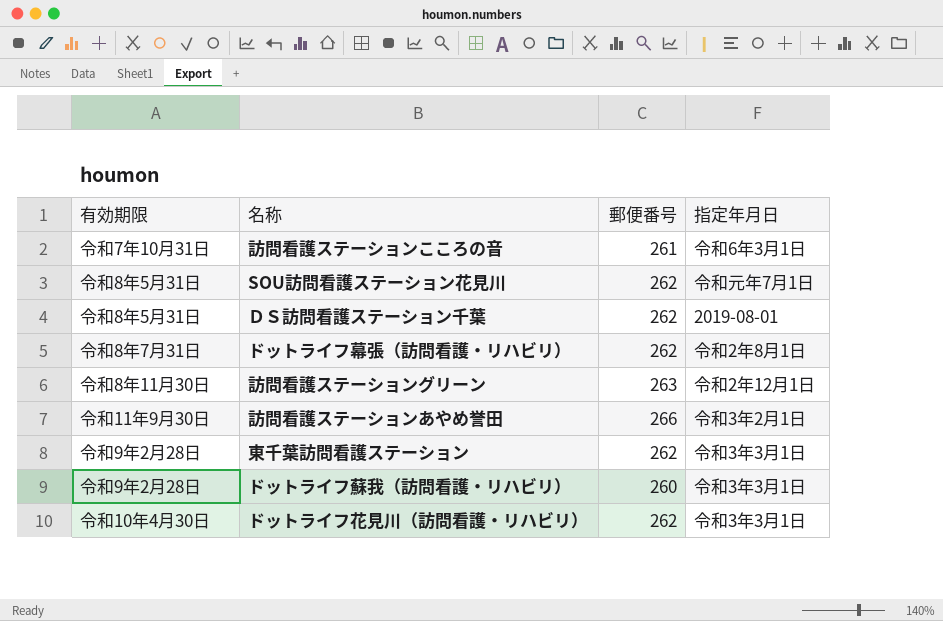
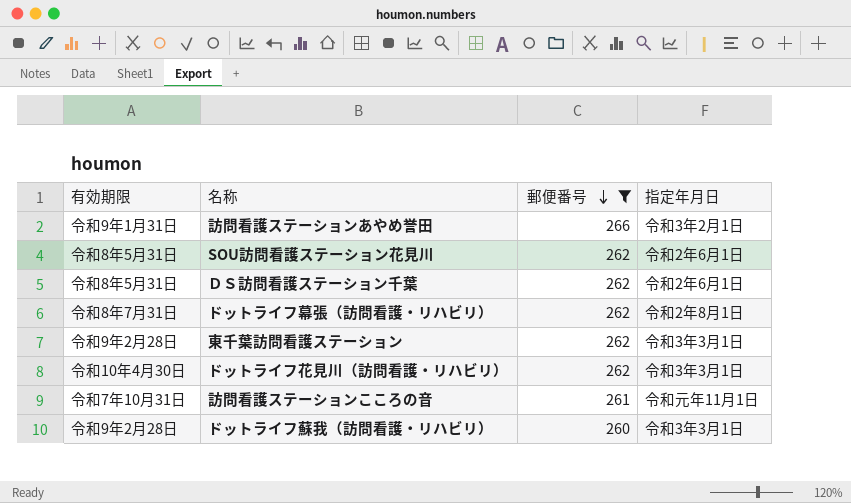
filter: none -> 郵便番号 != 263
row order: none -> 郵便番号 descending
訪問看護ステーションあやめ誉田 | 有効期限: 令和11年9月30日 -> 令和9年1月31日
SOU訪問看護ステーション花見川 | 指定年月日: 令和元年7月1日 -> 令和2年6月1日
ＤＳ訪問看護ステーション千葉 | 指定年月日: 2019-08-01 -> 令和2年6月1日
訪問看護ステーションこころの音 | 指定年月日: 令和6年3月1日 -> 令和元年11月1日

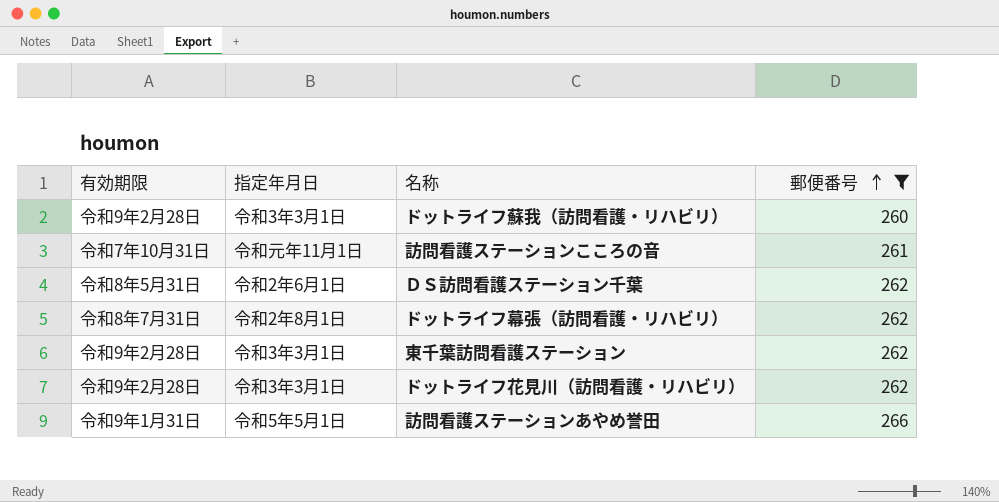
row order: 郵便番号 descending -> 郵便番号 ascending
column 指定年月日 | position: 4 -> 2
row SOU訪問看護ステーション花見川: 令和8年5月31日 | 262 | 令和2年6月1日 -> none
ドットライフ花見川（訪問看護・リハビリ） | 有効期限: 令和10年4月30日 -> 令和9年2月28日
訪問看護ステーションあやめ誉田 | 指定年月日: 令和3年2月1日 -> 令和5年5月1日

